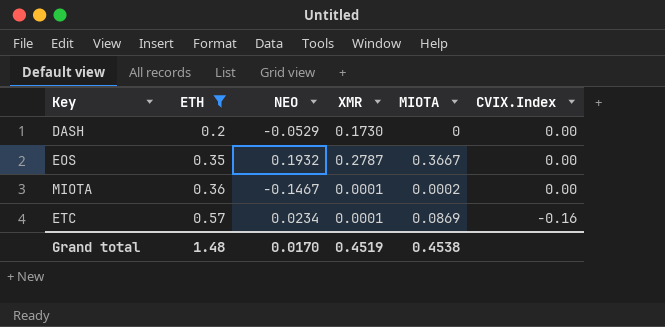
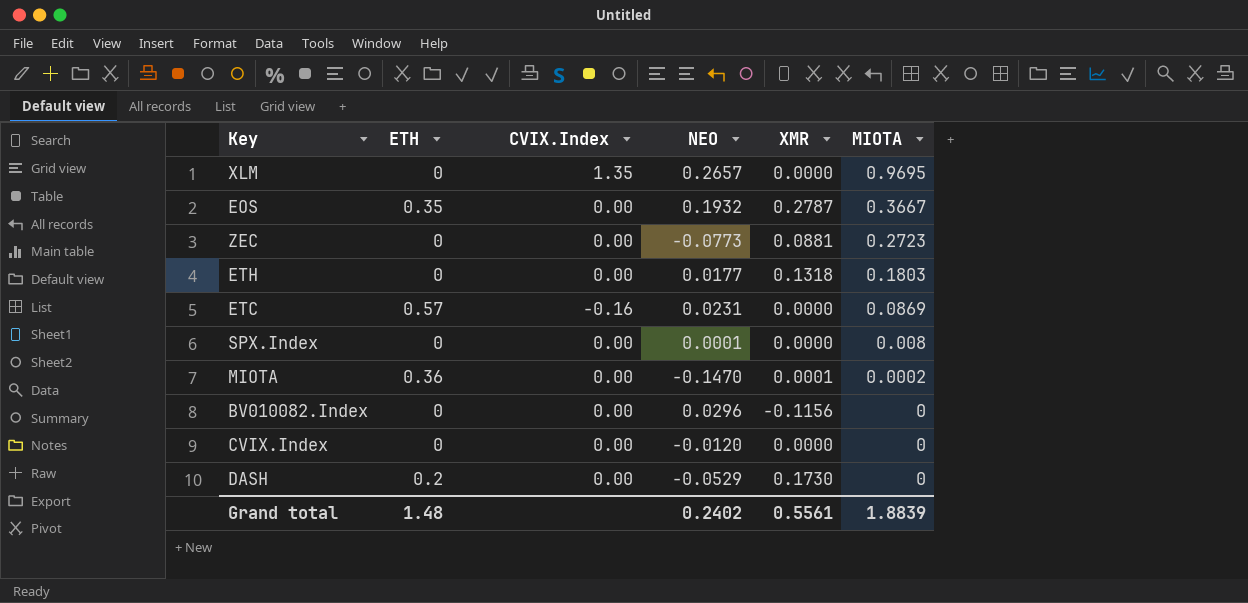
filter: ETH != 0 -> none
row order: ETH ascending -> MIOTA descending
column CVIX.Index | position: 6 -> 3
ETC | NEO: 0.0234 -> 0.0231
ETC | XMR: 0.0001 -> 0.0000
MIOTA | NEO: -0.1467 -> -0.1470
Grand total | NEO: 0.0170 -> 0.2402
Grand total | XMR: 0.4519 -> 0.5561
Grand total | MIOTA: 0.4538 -> 1.8839

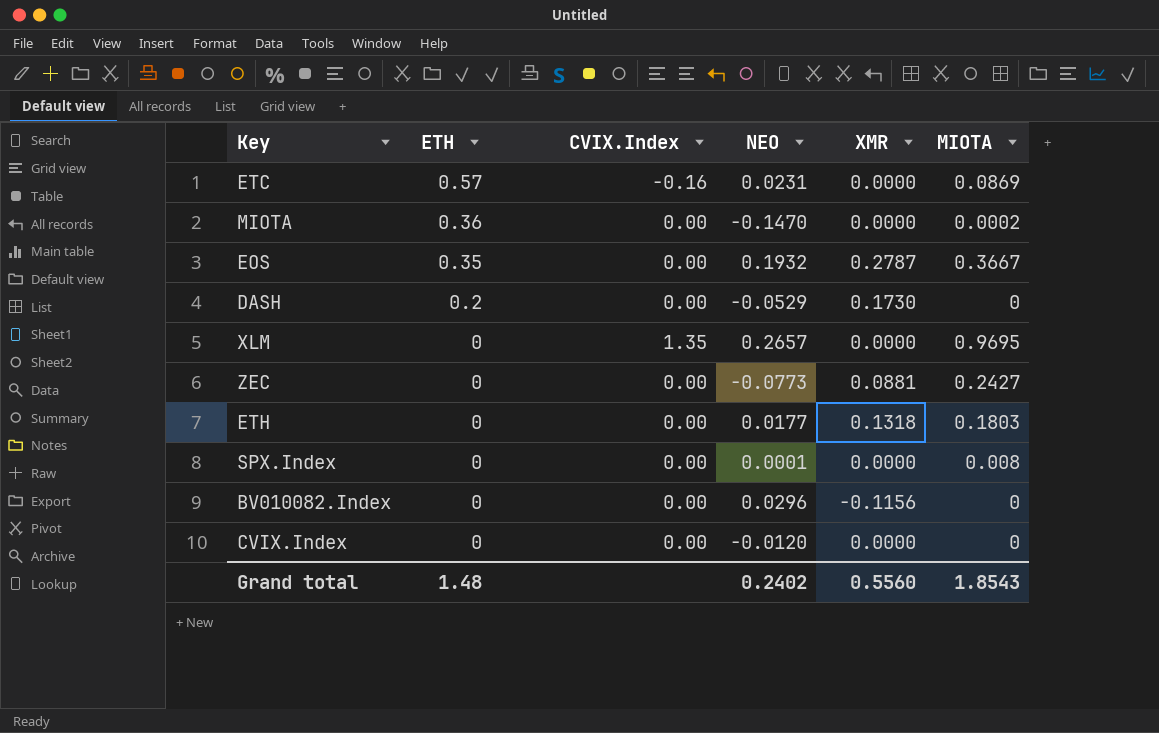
row order: MIOTA descending -> ETH descending
MIOTA | XMR: 0.0001 -> 0.0000
ZEC | MIOTA: 0.2723 -> 0.2427
Grand total | XMR: 0.5561 -> 0.5560
Grand total | MIOTA: 1.8839 -> 1.8543

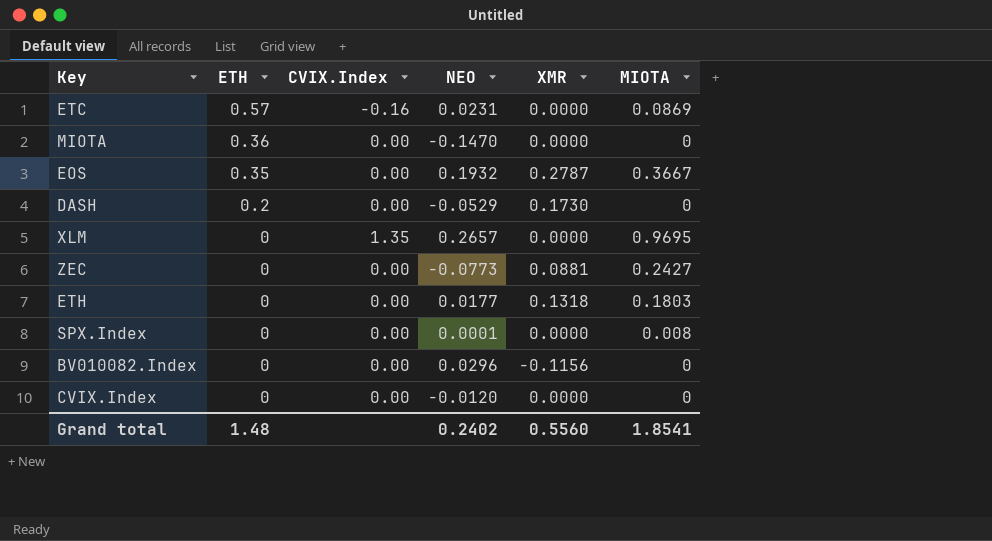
MIOTA | MIOTA: 0.0002 -> 0
Grand total | MIOTA: 1.8543 -> 1.8541

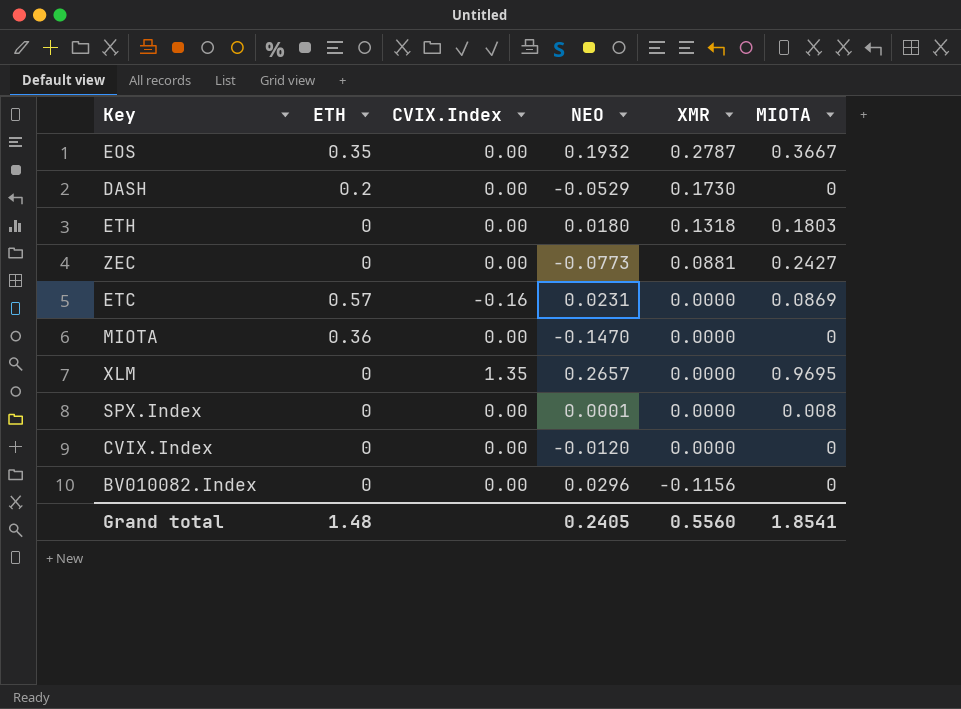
row order: ETH descending -> XMR descending
ETH | NEO: 0.0177 -> 0.0180
Grand total | NEO: 0.2402 -> 0.2405

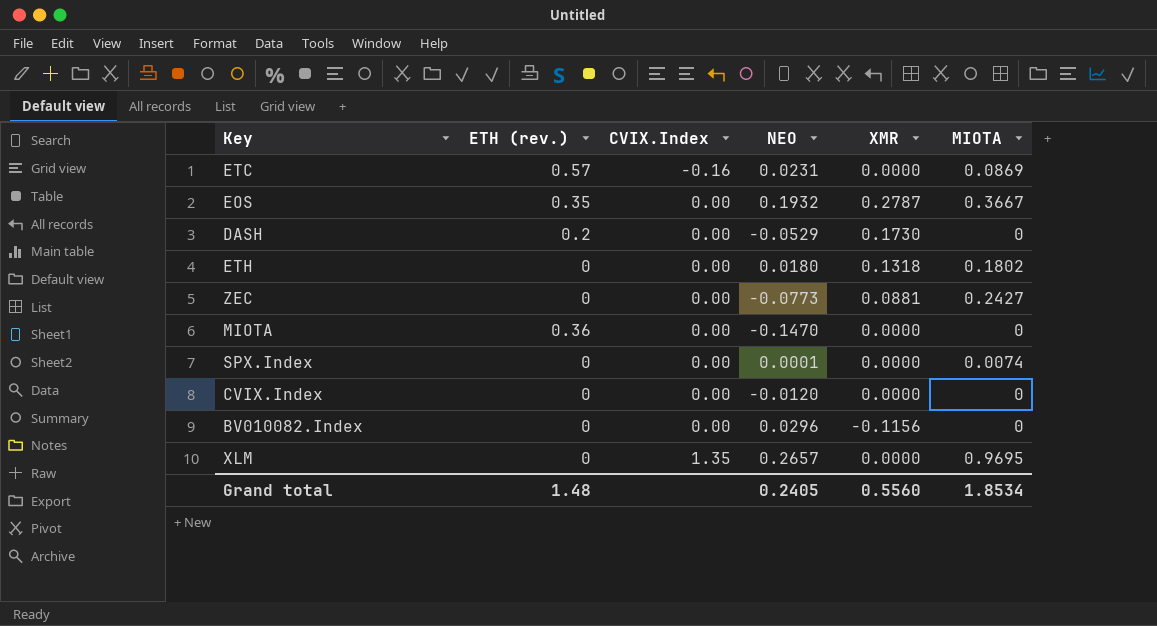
row order: XMR descending -> CVIX.Index ascending
column name: ETH -> ETH (rev.)
ETH | MIOTA: 0.1803 -> 0.1802
SPX.Index | MIOTA: 0.008 -> 0.0074
Grand total | MIOTA: 1.8541 -> 1.8534

